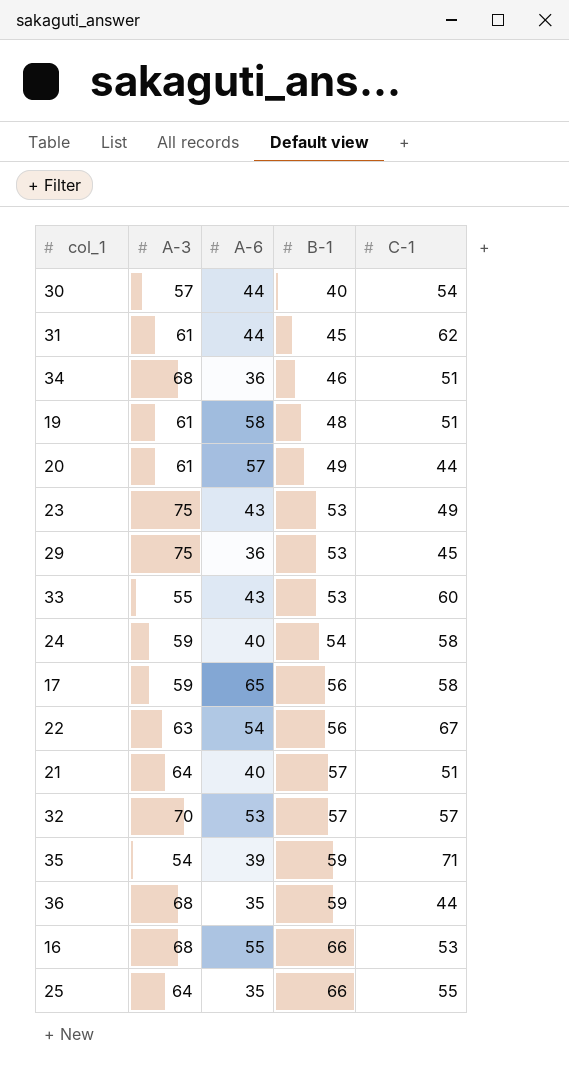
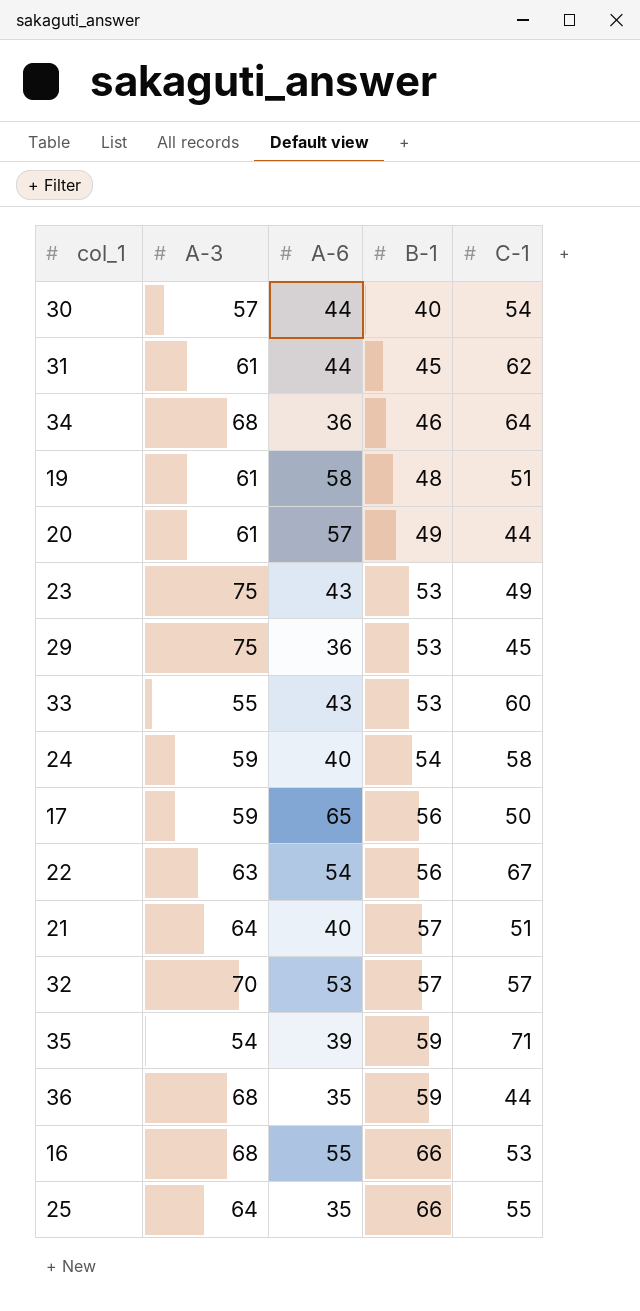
34 | C-1: 51 -> 64
17 | C-1: 58 -> 50

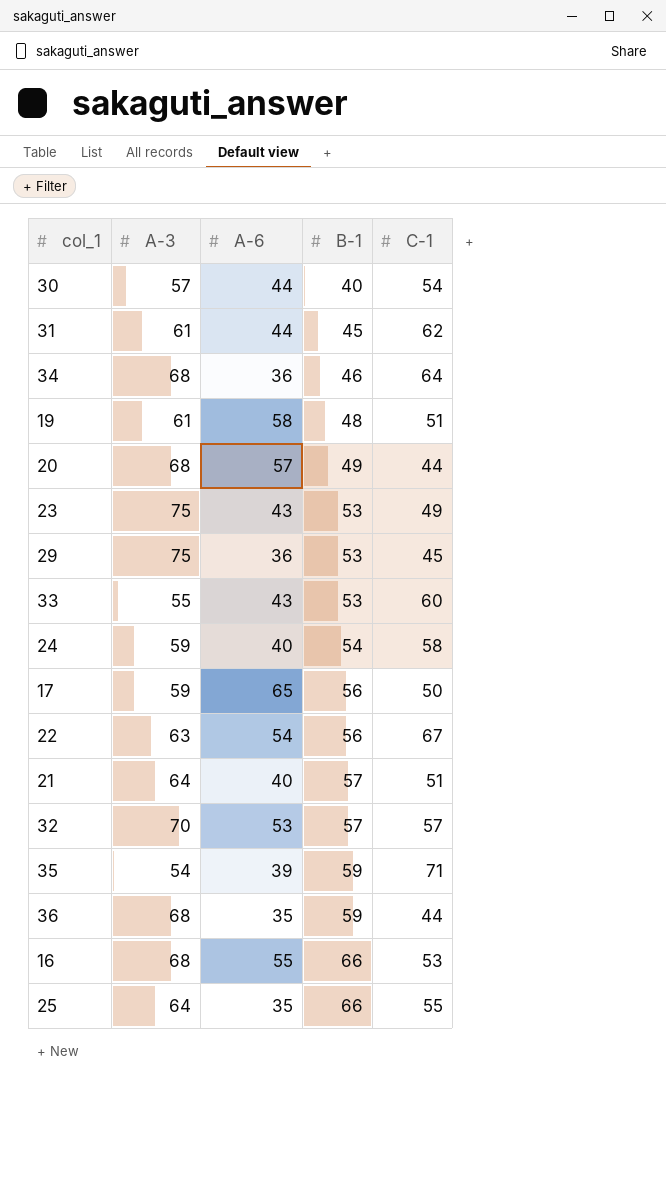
20 | A-3: 61 -> 68

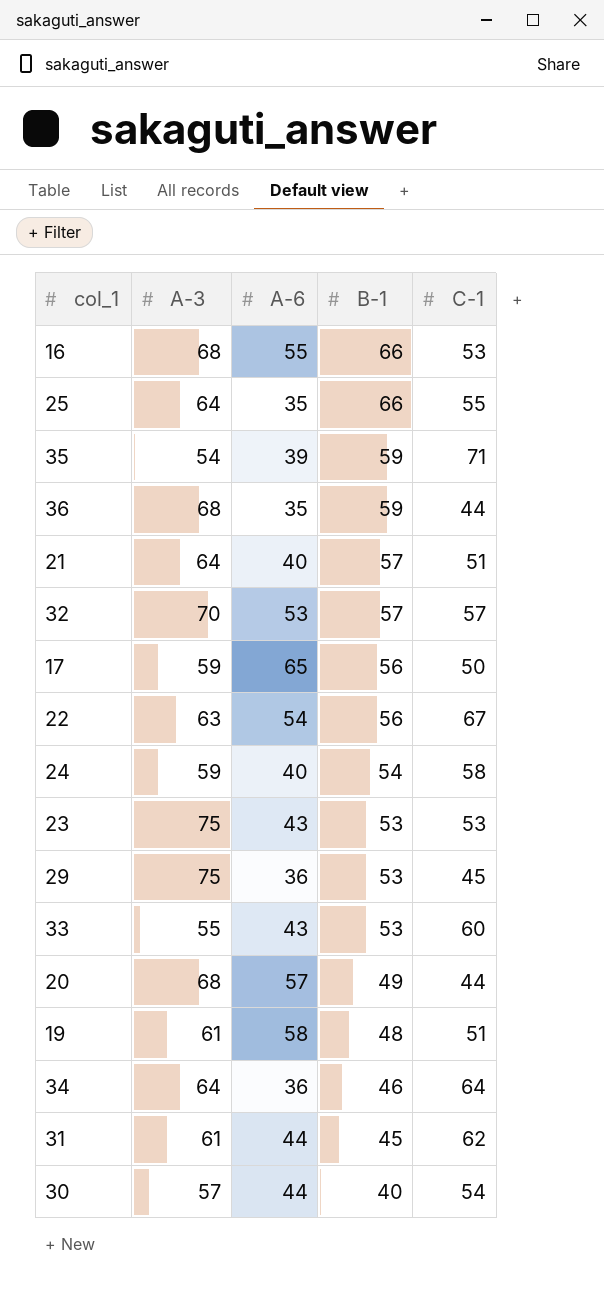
row order: B-1 ascending -> B-1 descending
23 | C-1: 49 -> 53
34 | A-3: 68 -> 64

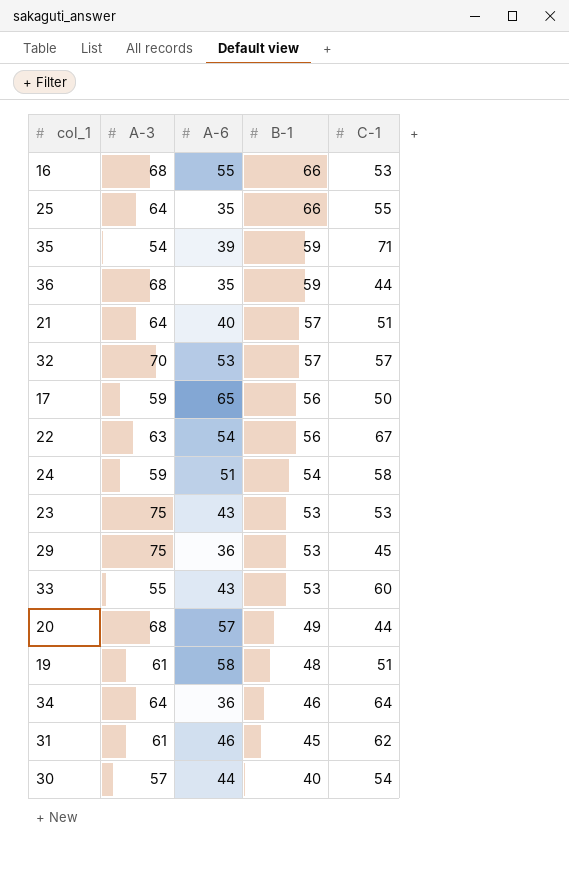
24 | A-6: 40 -> 51
31 | A-6: 44 -> 46

